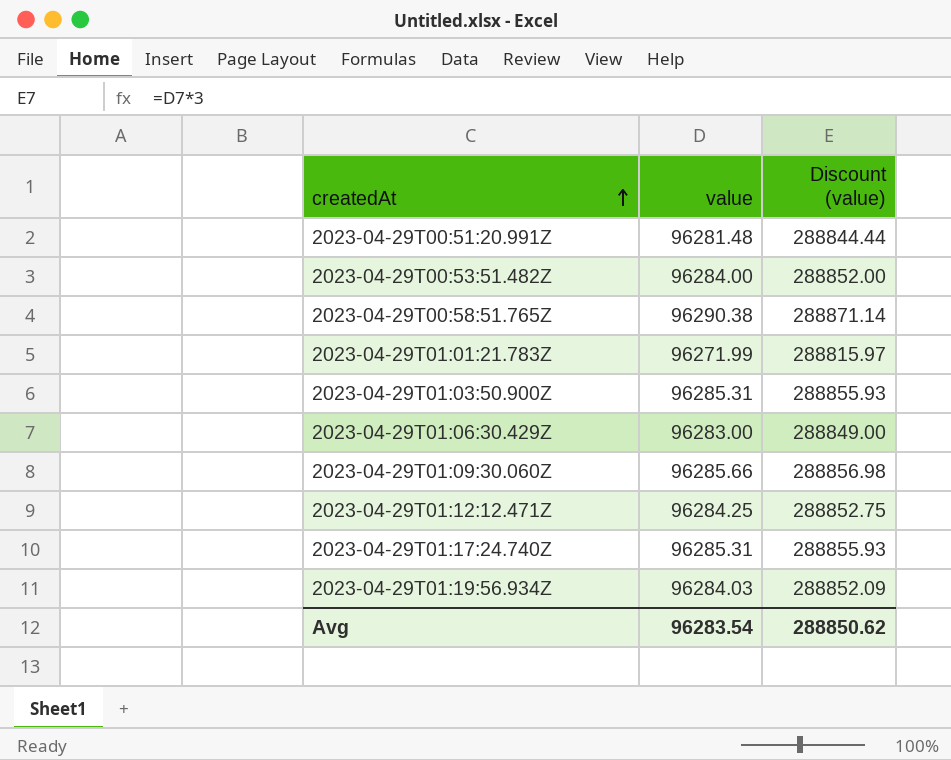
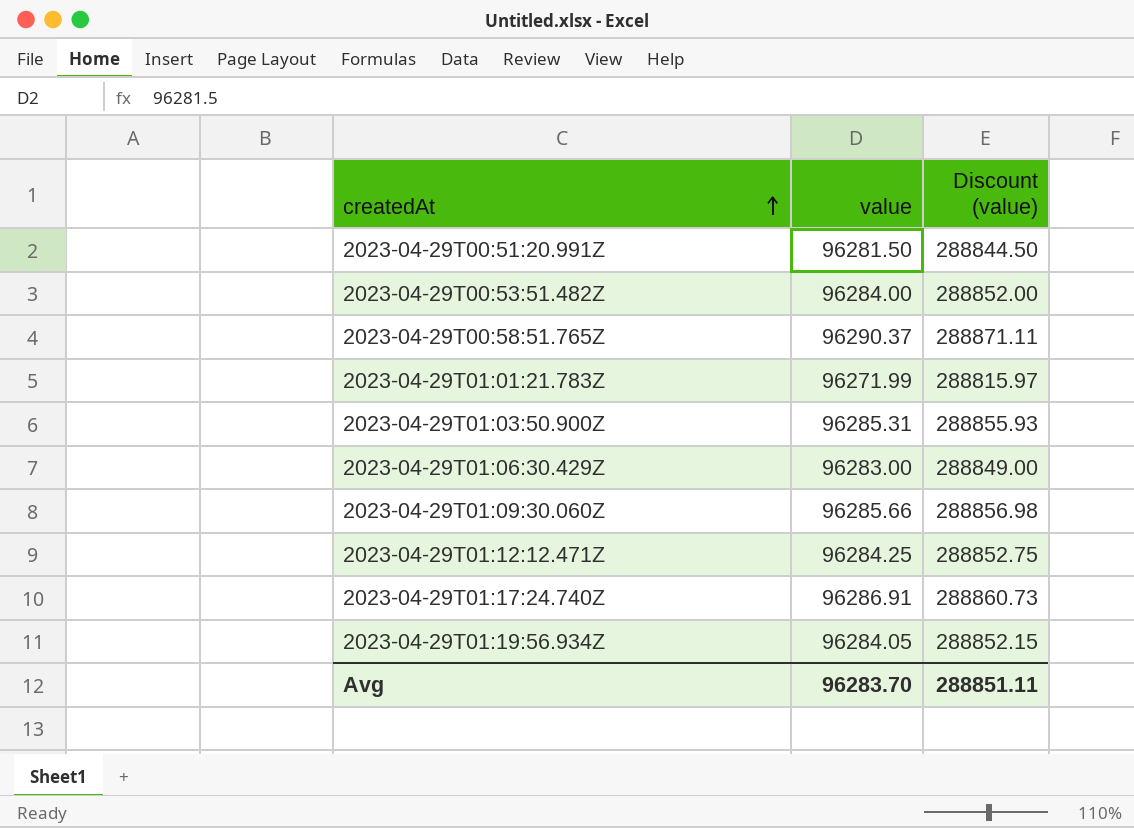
2023-04-29T00:51:20.991Z | value: 96281.48 -> 96281.50
2023-04-29T00:51:20.991Z | Discount (value): 288844.44 -> 288844.50
2023-04-29T00:58:51.765Z | value: 96290.38 -> 96290.37
2023-04-29T00:58:51.765Z | Discount (value): 288871.14 -> 288871.11
2023-04-29T01:17:24.740Z | value: 96285.31 -> 96286.91
2023-04-29T01:17:24.740Z | Discount (value): 288855.93 -> 288860.73
2023-04-29T01:19:56.934Z | value: 96284.03 -> 96284.05
2023-04-29T01:19:56.934Z | Discount (value): 288852.09 -> 288852.15
Avg | value: 96283.54 -> 96283.70
Avg | Discount (value): 288850.62 -> 288851.11

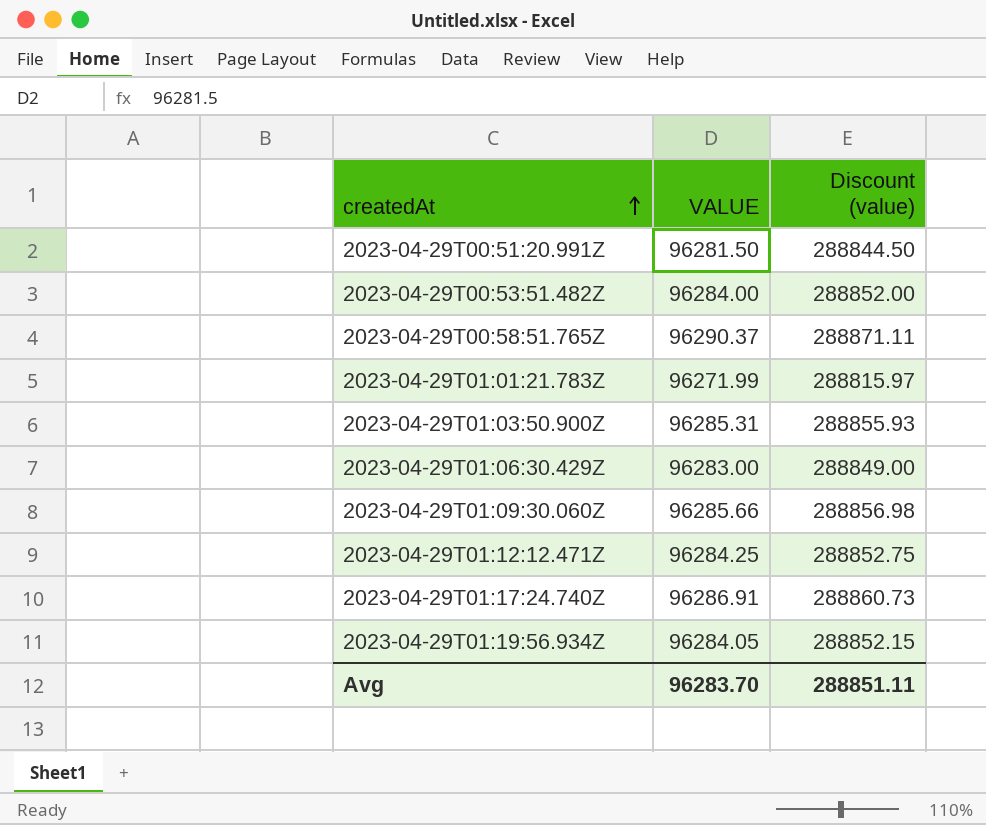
column name: value -> VALUE

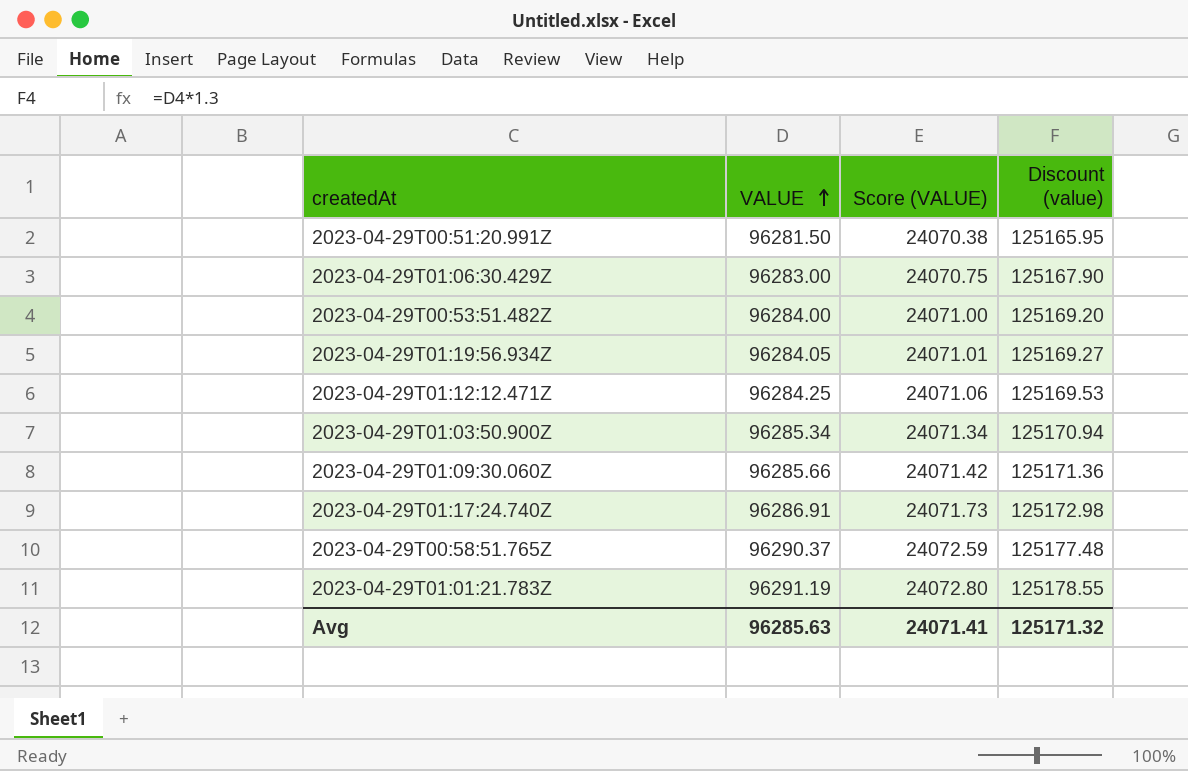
row order: createdAt ascending -> VALUE ascending
column Score (VALUE) | formula: none -> [VALUE] * 0.25
column Discount (value) | formula: [VALUE] * 3 -> [VALUE] * 1.3
2023-04-29T01:03:50.900Z | VALUE: 96285.31 -> 96285.34
2023-04-29T01:01:21.783Z | VALUE: 96271.99 -> 96291.19
Avg | VALUE: 96283.70 -> 96285.63
Avg | Discount (value): 288851.11 -> 125171.32

